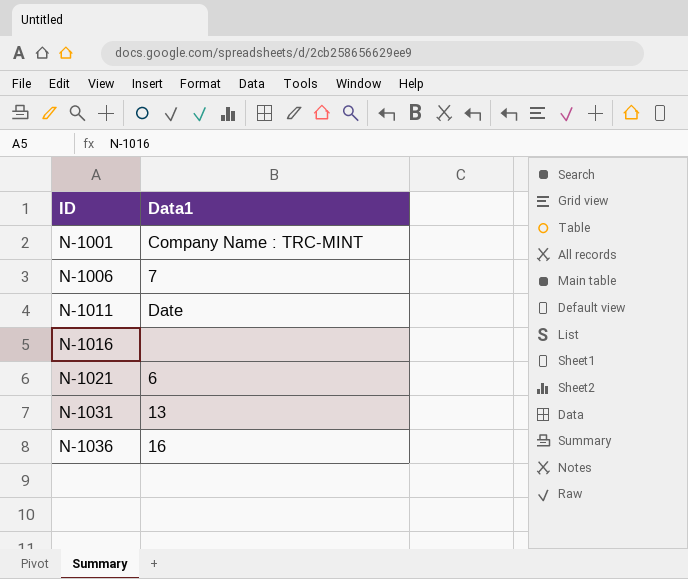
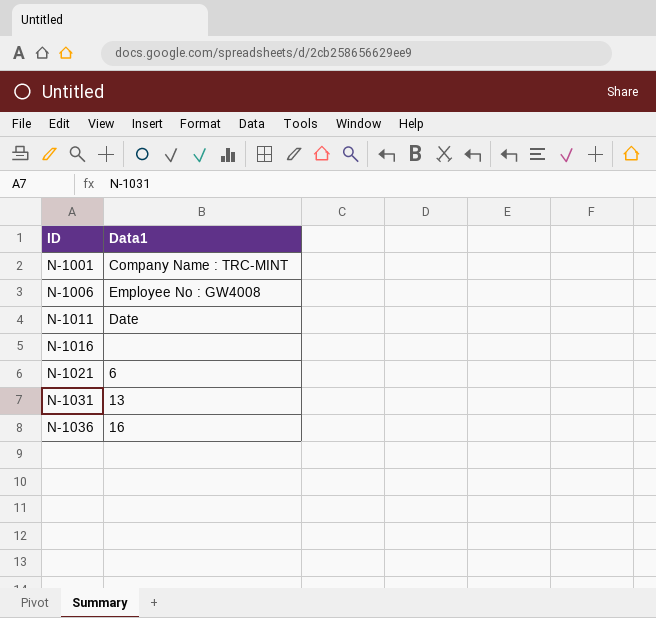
N-1006 | Data1: 7 -> Employee No : GW4008

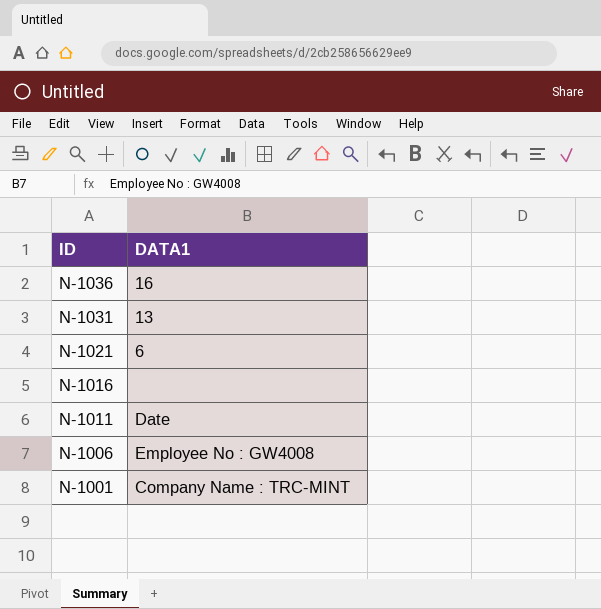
row order: ID ascending -> ID descending
column name: Data1 -> DATA1

